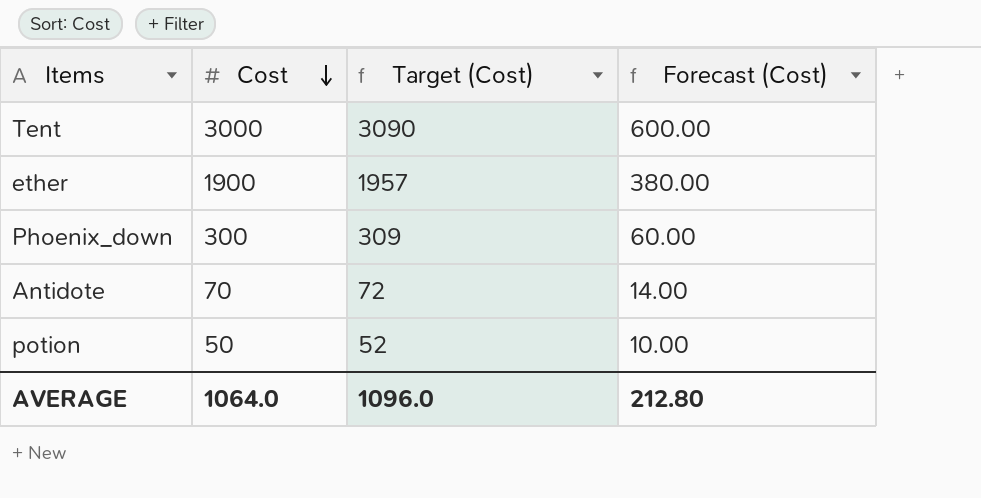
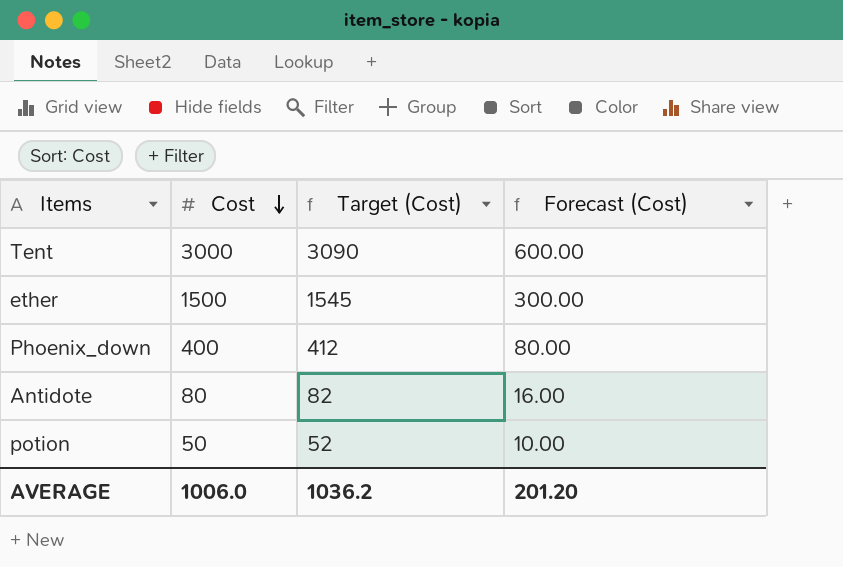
ether | Cost: 1900 -> 1500
ether | Target (Cost): 1957 -> 1545
ether | Forecast (Cost): 380.00 -> 300.00
Phoenix_down | Cost: 300 -> 400
Phoenix_down | Target (Cost): 309 -> 412
Phoenix_down | Forecast (Cost): 60.00 -> 80.00
Antidote | Cost: 70 -> 80
Antidote | Target (Cost): 72 -> 82
Antidote | Forecast (Cost): 14.00 -> 16.00
AVERAGE | Cost: 1064.0 -> 1006.0
AVERAGE | Target (Cost): 1096.0 -> 1036.2
AVERAGE | Forecast (Cost): 212.80 -> 201.20

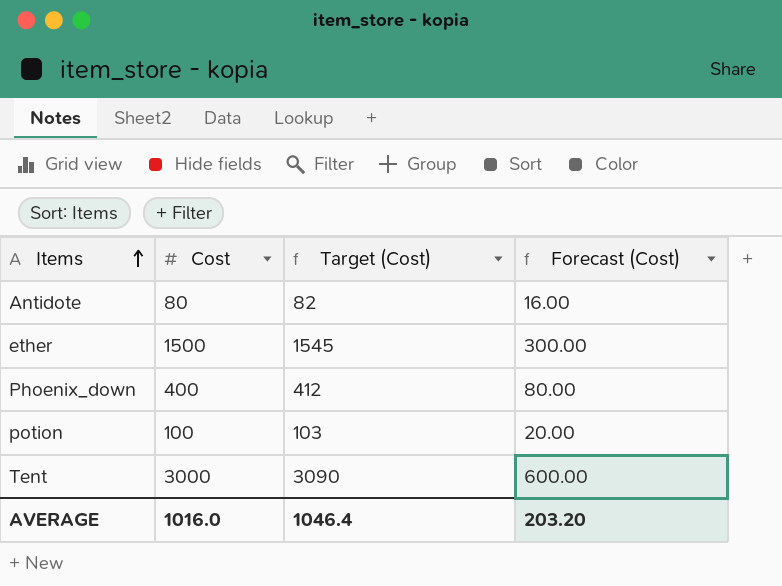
row order: Cost descending -> Items ascending
potion | Cost: 50 -> 100
potion | Target (Cost): 52 -> 103
potion | Forecast (Cost): 10.00 -> 20.00
AVERAGE | Cost: 1006.0 -> 1016.0
AVERAGE | Target (Cost): 1036.2 -> 1046.4
AVERAGE | Forecast (Cost): 201.20 -> 203.20

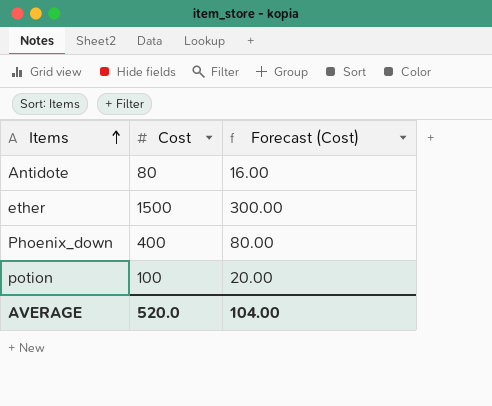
column Target (Cost) | formula: [Cost] * 1.03 -> none
row Tent: 3000 | 3090 | 600.00 -> none
AVERAGE | Cost: 1016.0 -> 520.0
AVERAGE | Forecast (Cost): 203.20 -> 104.00

